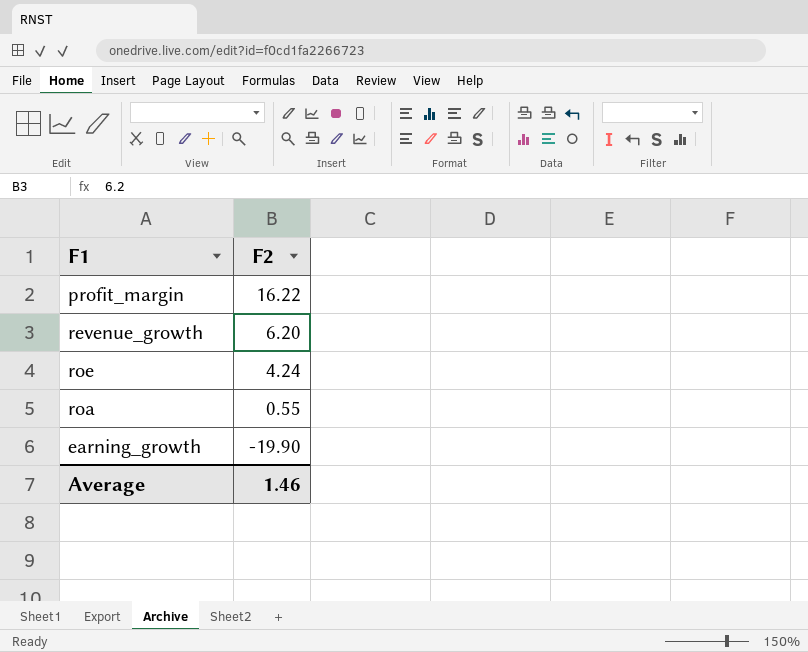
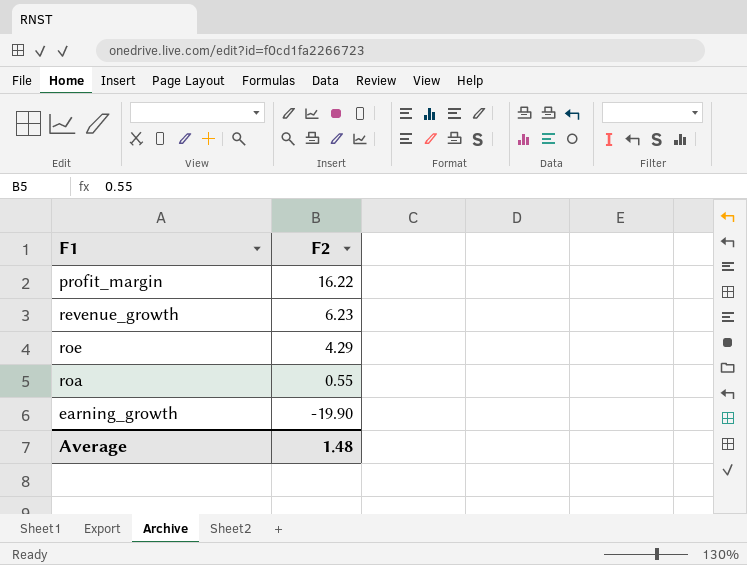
revenue_growth | F2: 6.20 -> 6.23
roe | F2: 4.24 -> 4.29
Average | F2: 1.46 -> 1.48

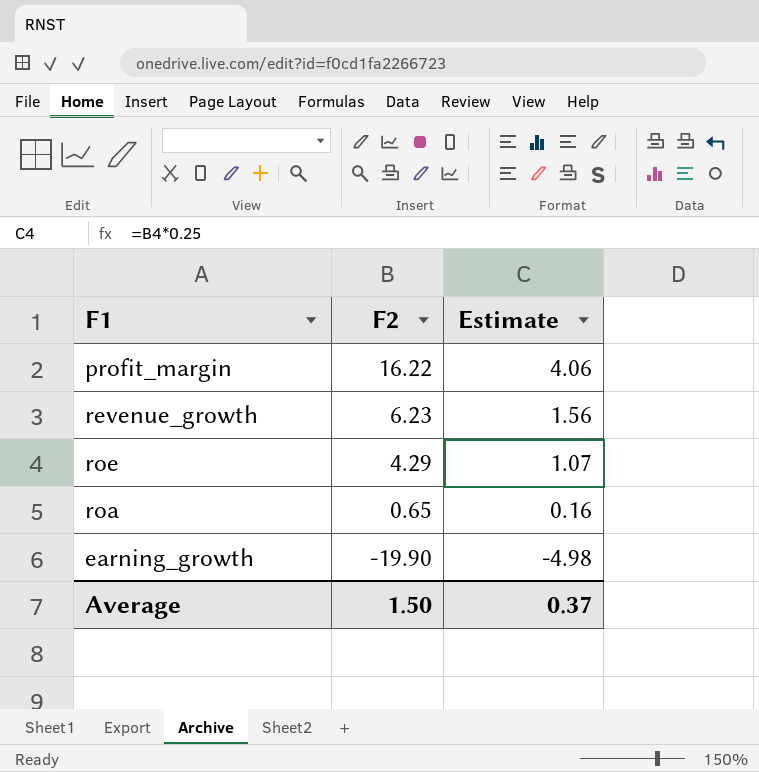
column Estimate | formula: none -> [F2] * 0.25
roa | F2: 0.55 -> 0.65
Average | F2: 1.48 -> 1.50

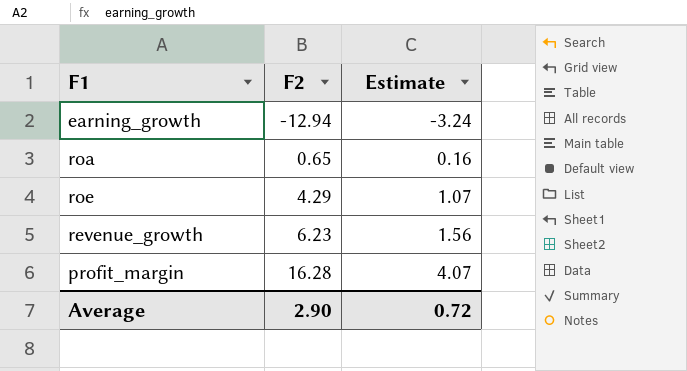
row order: F2 descending -> F2 ascending
earning_growth | F2: -19.90 -> -12.94
earning_growth | Estimate: -4.98 -> -3.24
profit_margin | F2: 16.22 -> 16.28
profit_margin | Estimate: 4.06 -> 4.07
Average | F2: 1.50 -> 2.90
Average | Estimate: 0.37 -> 0.72

